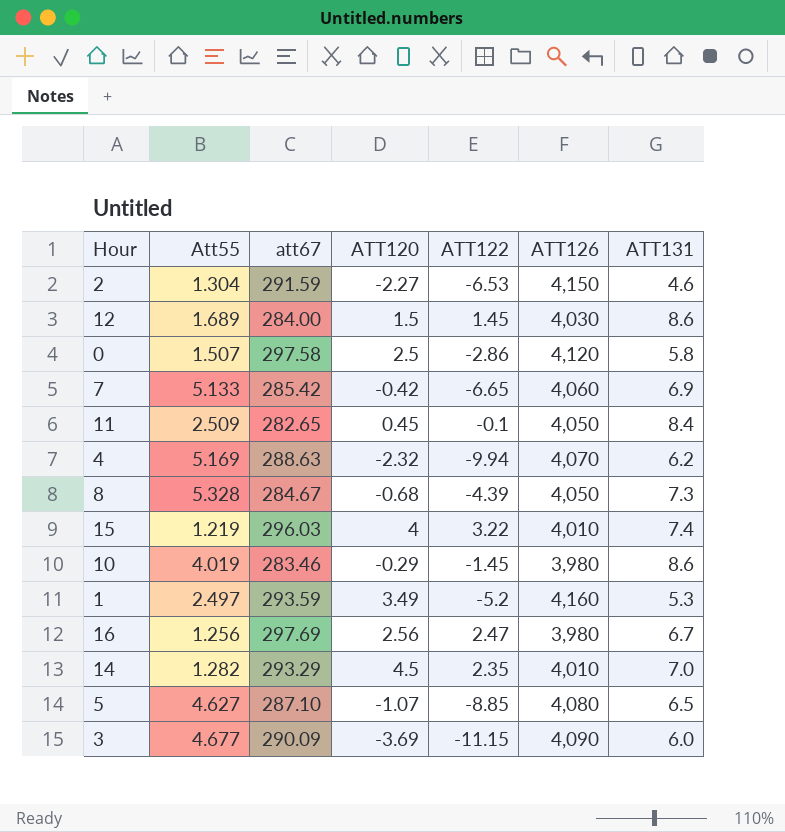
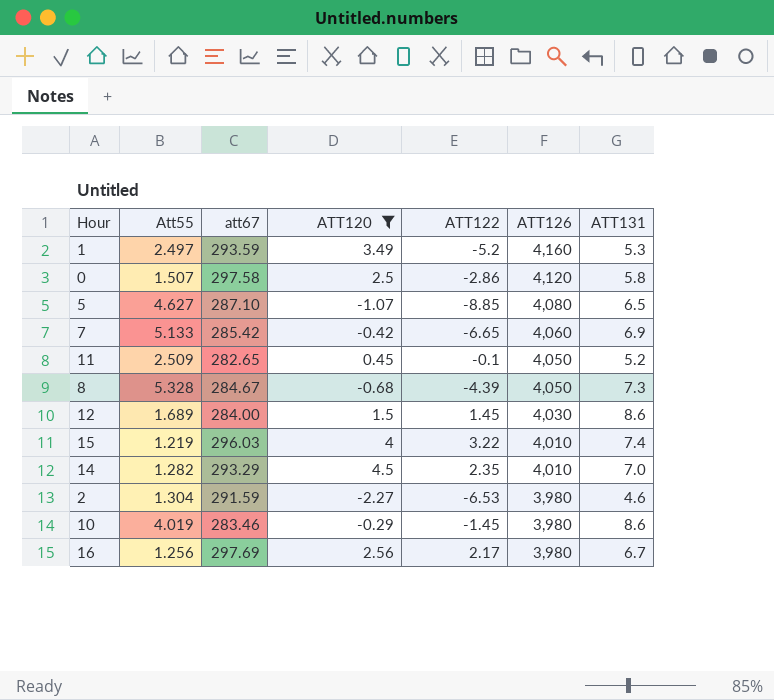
filter: none -> ATT120 >= -2.27
row order: none -> ATT126 descending
11 | ATT131: 8.4 -> 5.2
2 | ATT126: 4,150 -> 3,980
16 | ATT122: 2.47 -> 2.17

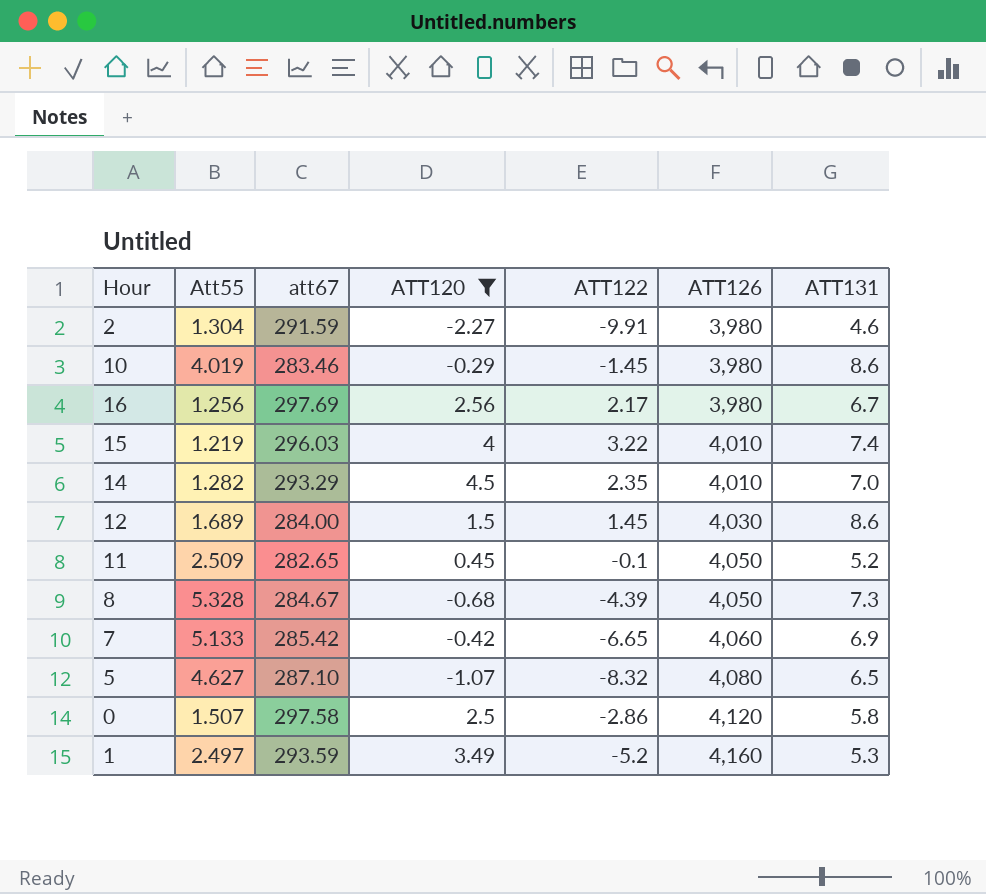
row order: ATT126 descending -> ATT126 ascending
2 | ATT122: -6.53 -> -9.91
5 | ATT122: -8.85 -> -8.32

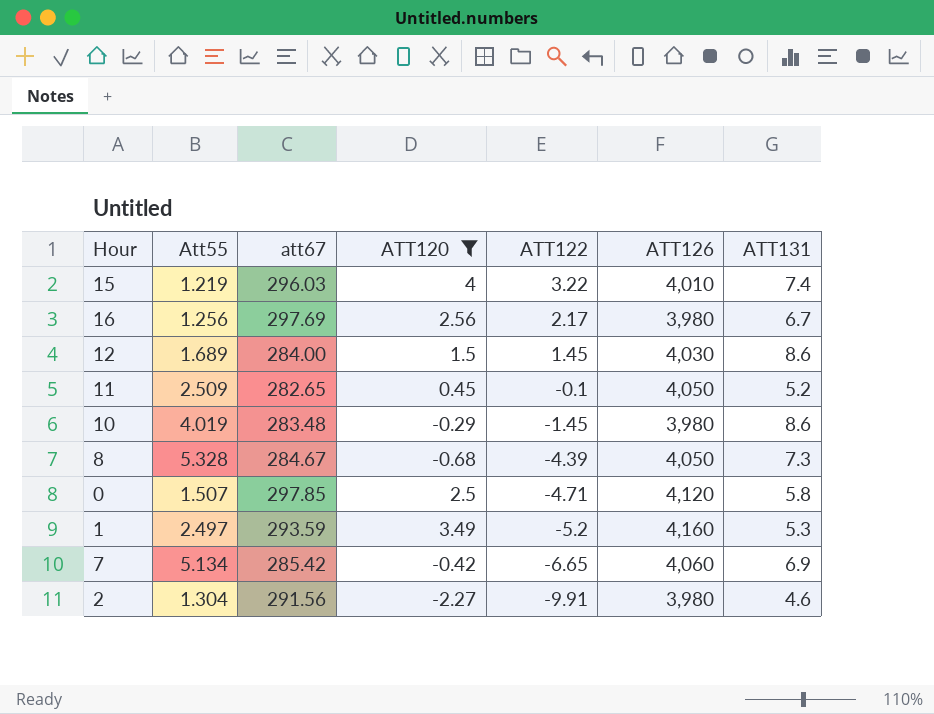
row order: ATT126 ascending -> ATT122 descending
row 14: 1.282 | 293.29 | 4.5 | 2.35 | 4,010 | 7.0 -> none
row 5: 4.627 | 287.10 | -1.07 | -8.32 | 4,080 | 6.5 -> none
10 | att67: 283.46 -> 283.48
0 | att67: 297.58 -> 297.85
0 | ATT122: -2.86 -> -4.71
7 | Att55: 5.133 -> 5.134
2 | att67: 291.59 -> 291.56

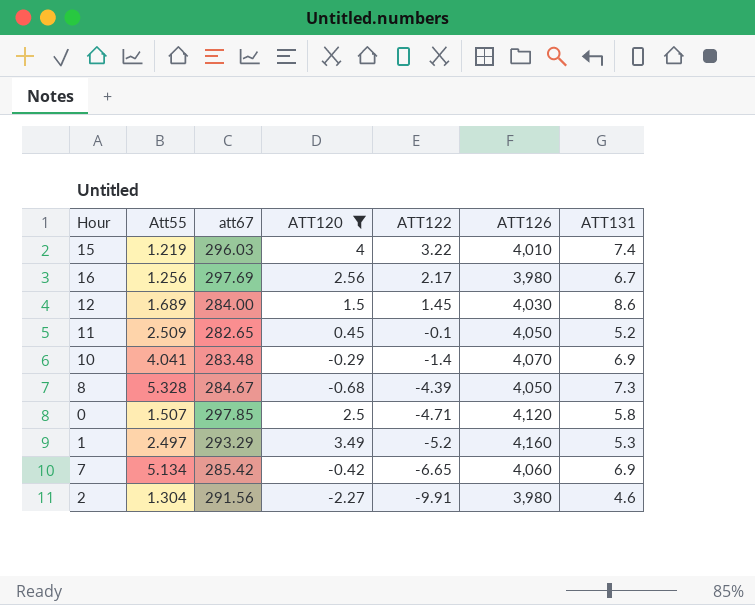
10 | Att55: 4.019 -> 4.041
10 | ATT122: -1.45 -> -1.4
10 | ATT126: 3,980 -> 4,070
10 | ATT131: 8.6 -> 6.9
1 | att67: 293.59 -> 293.29

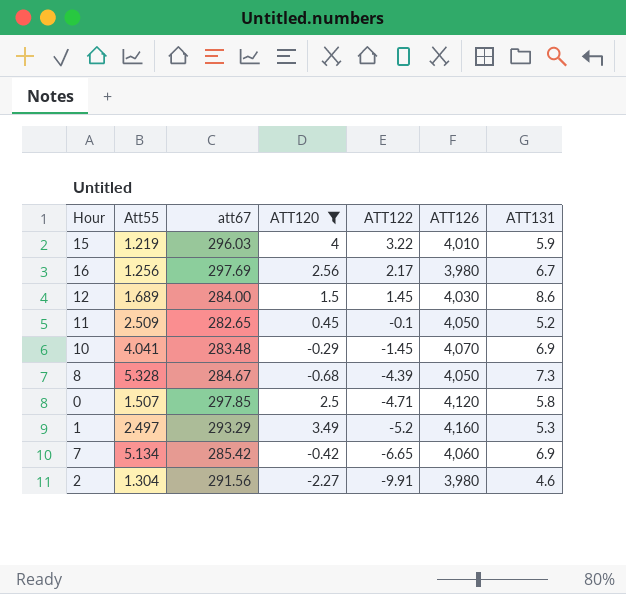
15 | ATT131: 7.4 -> 5.9
10 | ATT122: -1.4 -> -1.45

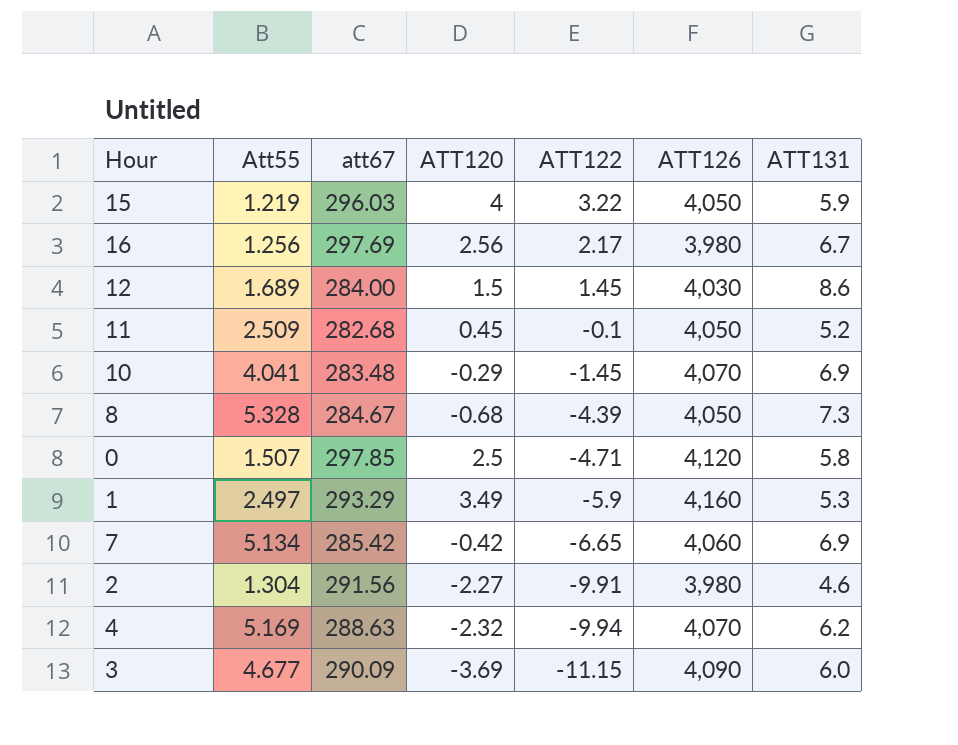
filter: ATT120 >= -2.27 -> none
15 | ATT126: 4,010 -> 4,050
11 | att67: 282.65 -> 282.68
1 | ATT122: -5.2 -> -5.9

